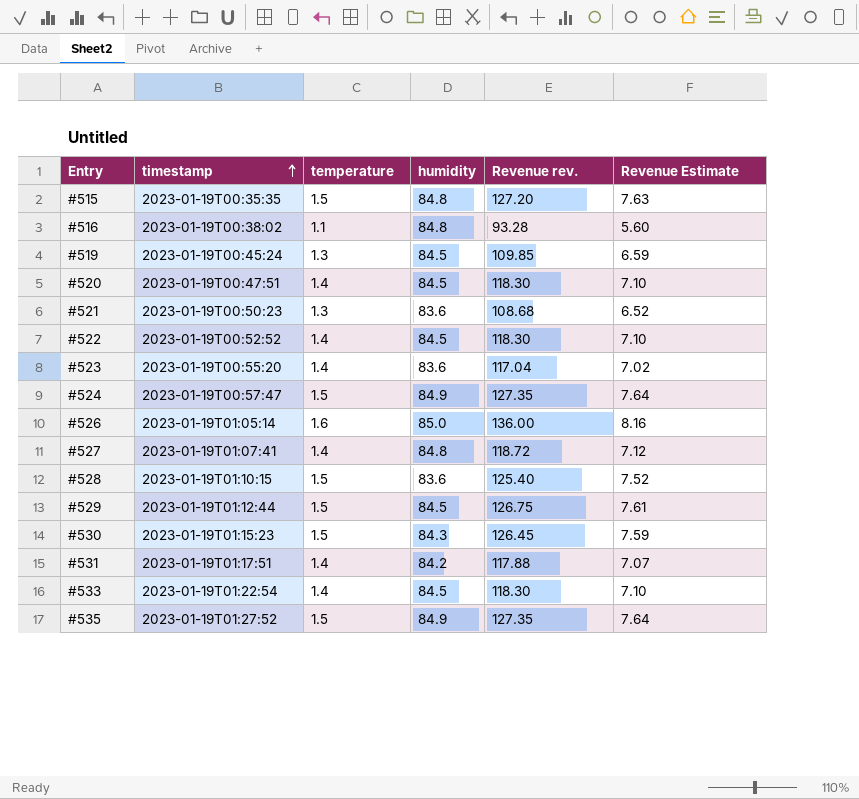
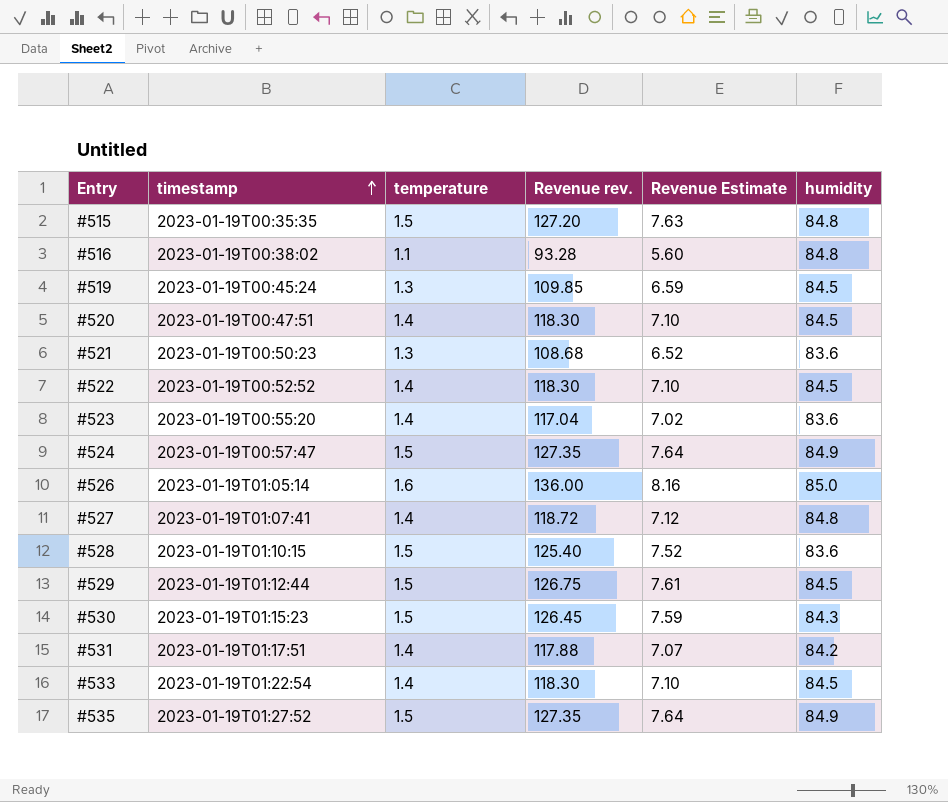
column humidity | position: 4 -> 6

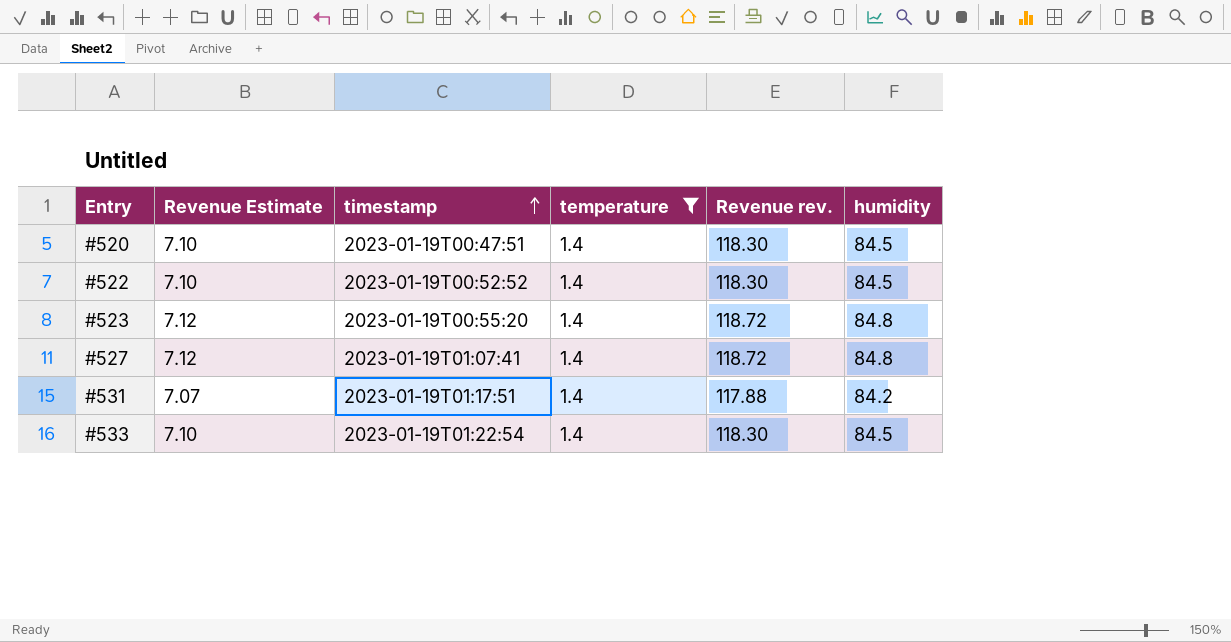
filter: none -> temperature = 1.4
column Revenue Estimate | position: 5 -> 2
#523 | Revenue Estimate: 7.02 -> 7.12
#523 | Revenue rev.: 117.04 -> 118.72
#523 | humidity: 83.6 -> 84.8

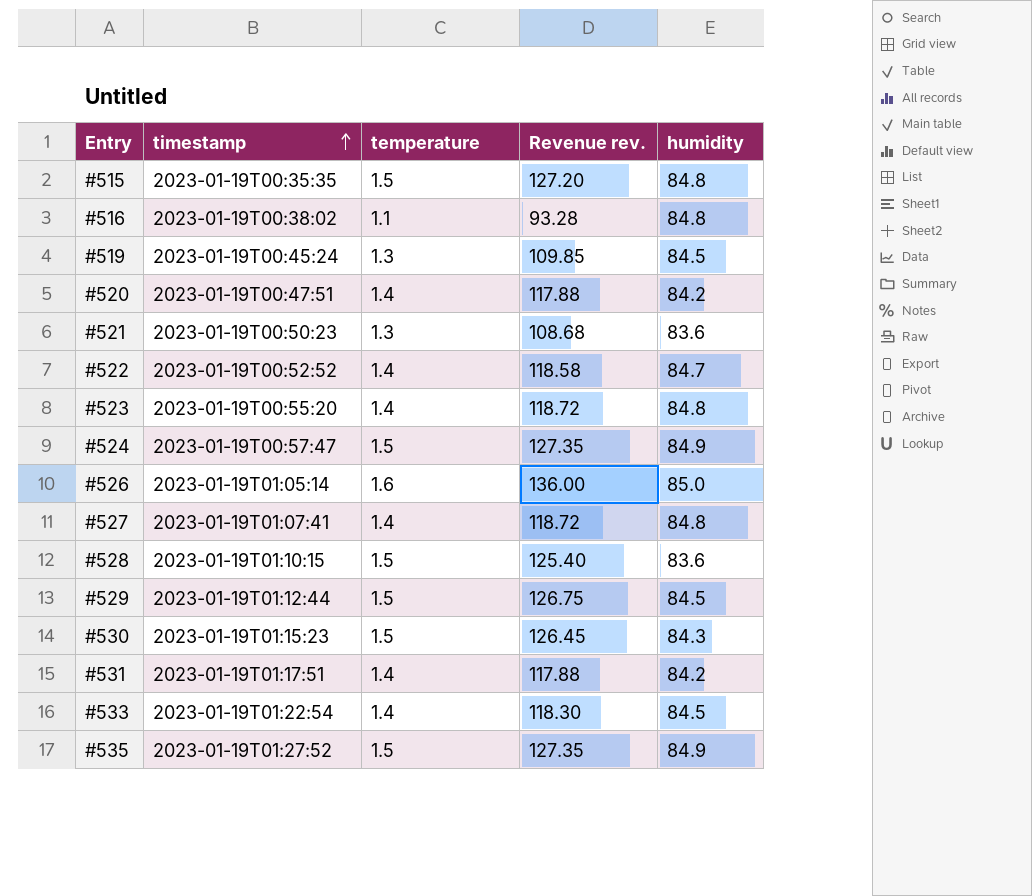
filter: temperature = 1.4 -> none
column Revenue Estimate | formula: [Revenue rev.] * 0.06 -> none
#520 | Revenue rev.: 118.30 -> 117.88
#520 | humidity: 84.5 -> 84.2
#522 | Revenue rev.: 118.30 -> 118.58
#522 | humidity: 84.5 -> 84.7

